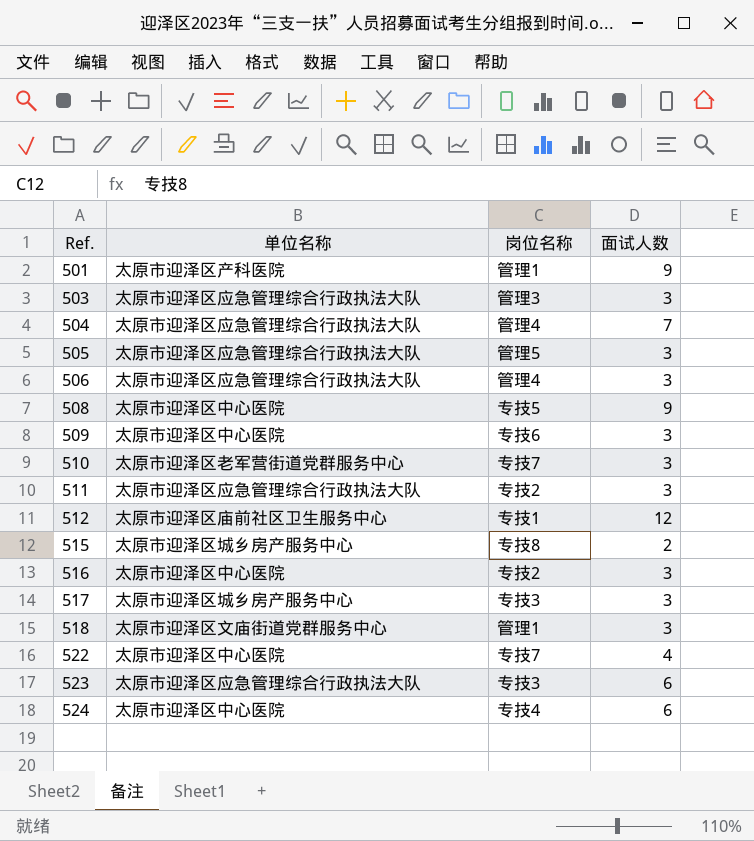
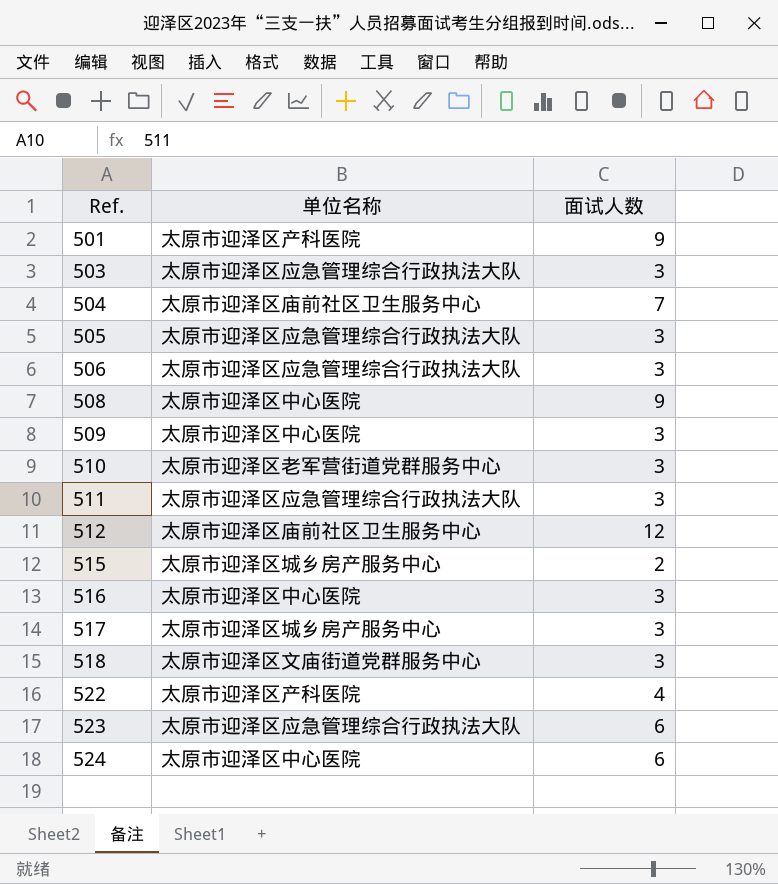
column 岗位名称 | position: 3 -> none
504 | 单位名称: 太原市迎泽区应急管理综合行政执法大队 -> 太原市迎泽区庙前社区卫生服务中心
522 | 单位名称: 太原市迎泽区中心医院 -> 太原市迎泽区产科医院

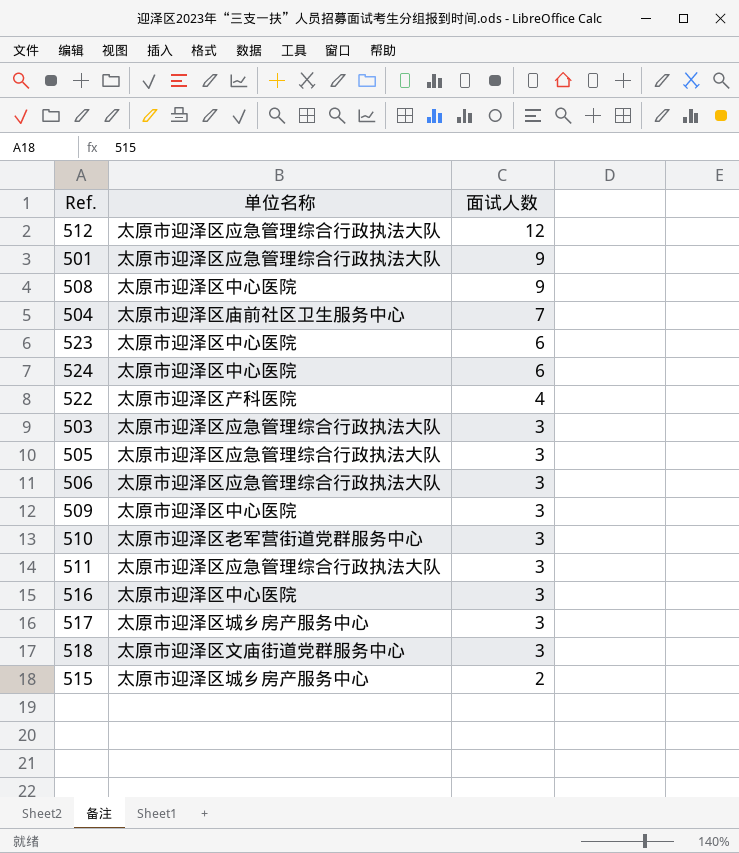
row order: Ref. ascending -> 面试人数 descending
512 | 单位名称: 太原市迎泽区庙前社区卫生服务中心 -> 太原市迎泽区应急管理综合行政执法大队
501 | 单位名称: 太原市迎泽区产科医院 -> 太原市迎泽区应急管理综合行政执法大队
523 | 单位名称: 太原市迎泽区应急管理综合行政执法大队 -> 太原市迎泽区中心医院

